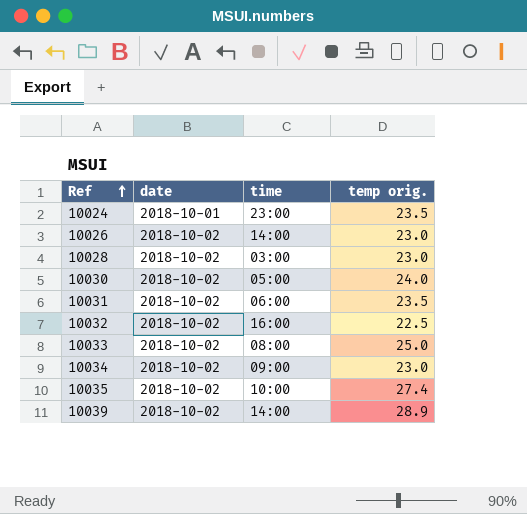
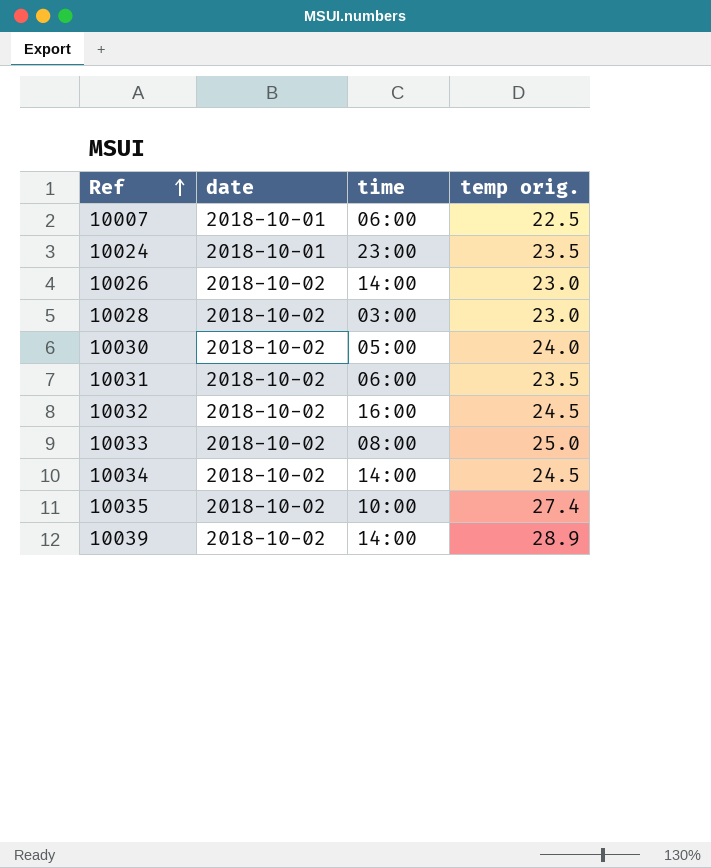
row 10007: none -> 2018-10-01 | 06:00 | 22.5
10032 | temp orig.: 22.5 -> 24.5
10034 | time: 09:00 -> 14:00
10034 | temp orig.: 23.0 -> 24.5

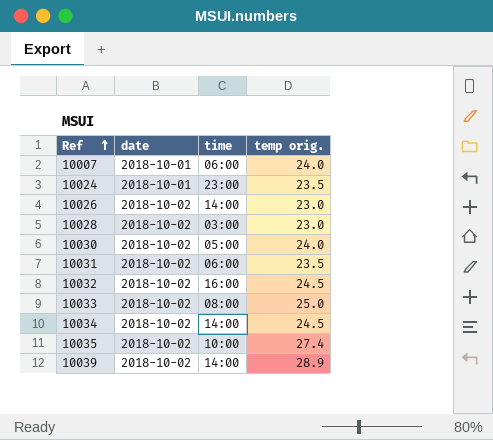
10007 | temp orig.: 22.5 -> 24.0

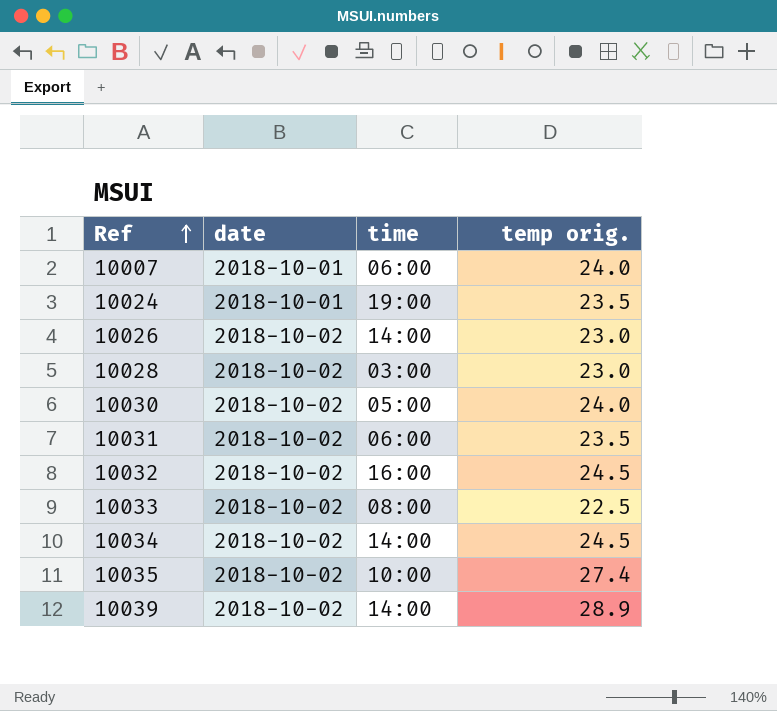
10024 | time: 23:00 -> 19:00
10033 | temp orig.: 25.0 -> 22.5

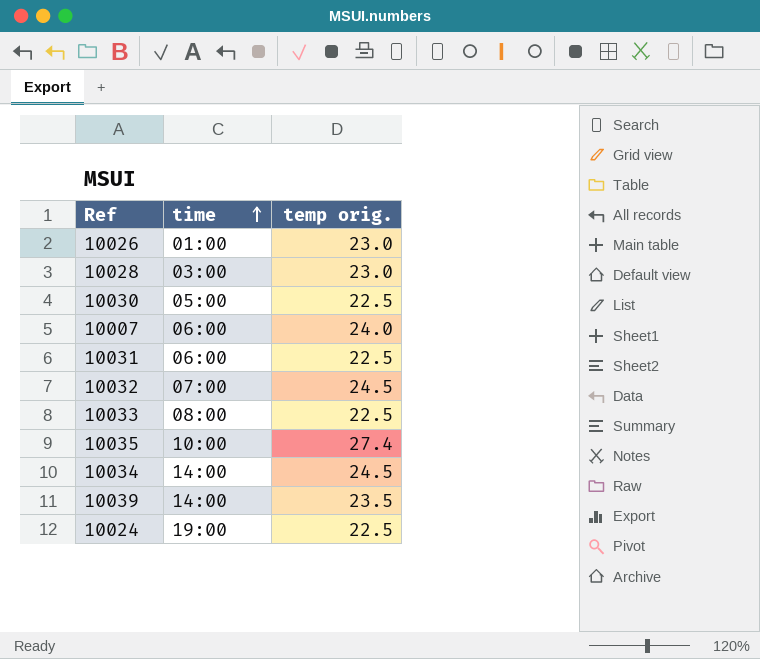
row order: Ref ascending -> time ascending
column date | position: 2 -> none
10026 | time: 14:00 -> 01:00
10030 | temp orig.: 24.0 -> 22.5
10031 | temp orig.: 23.5 -> 22.5
10032 | time: 16:00 -> 07:00
10039 | temp orig.: 28.9 -> 23.5
10024 | temp orig.: 23.5 -> 22.5

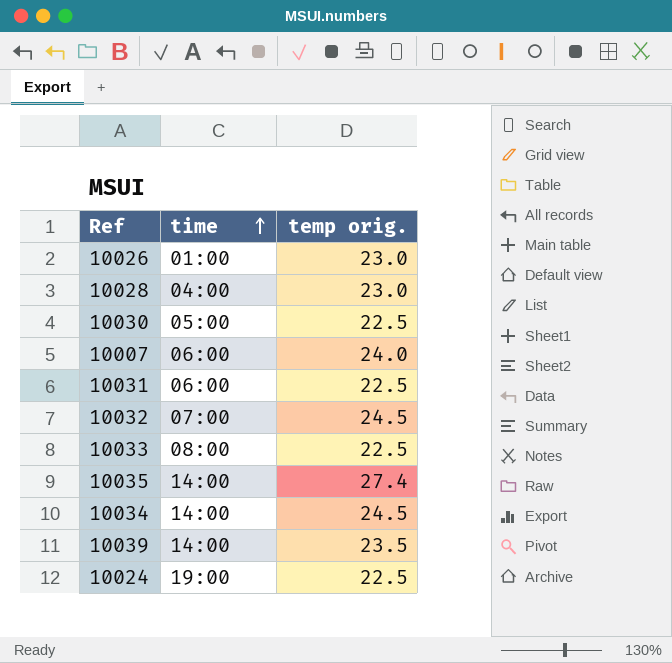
10028 | time: 03:00 -> 04:00
10035 | time: 10:00 -> 14:00

